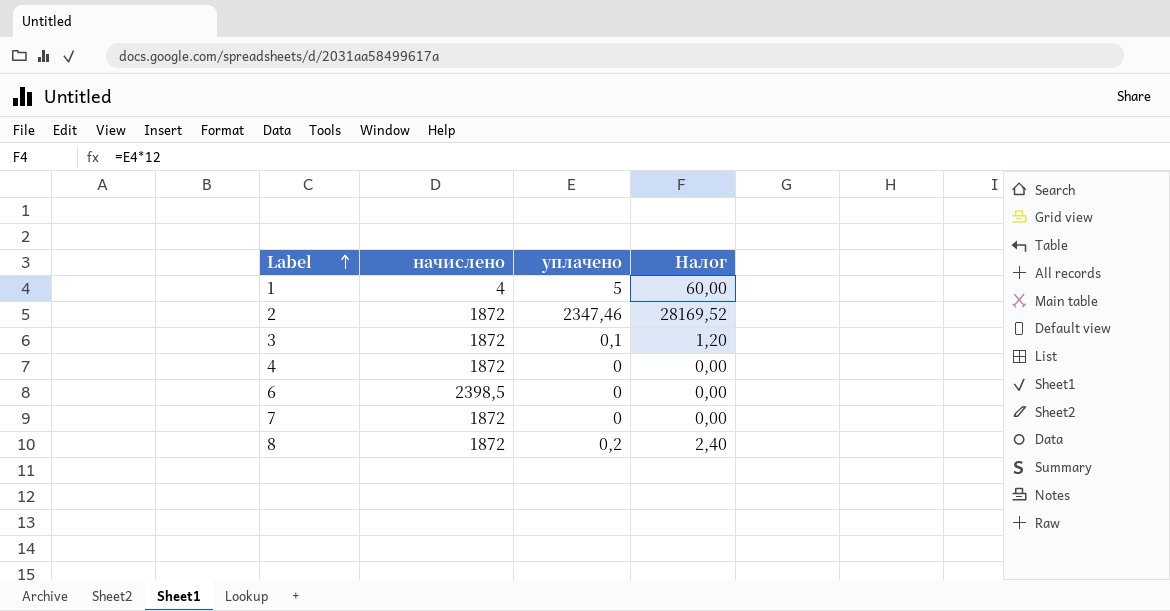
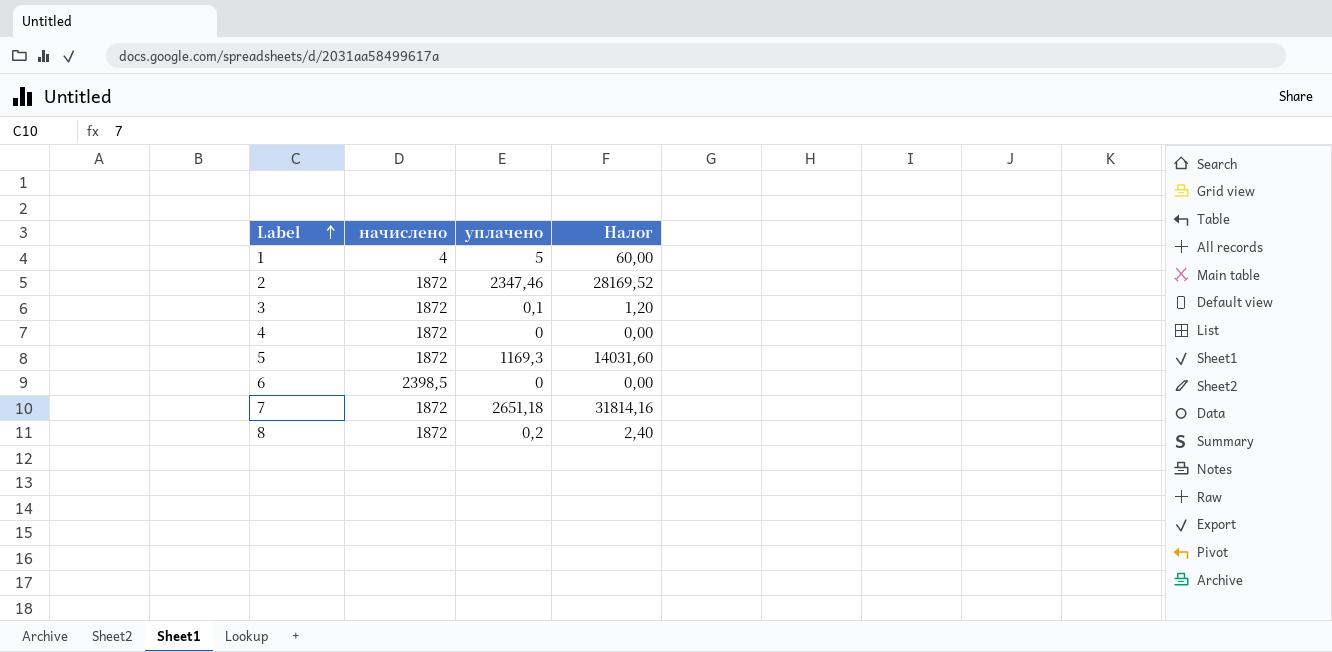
row 5: none -> 1872 | 1169,3 | 14031,60
7 | уплачено: 0 -> 2651,18
7 | Налог: 0,00 -> 31814,16

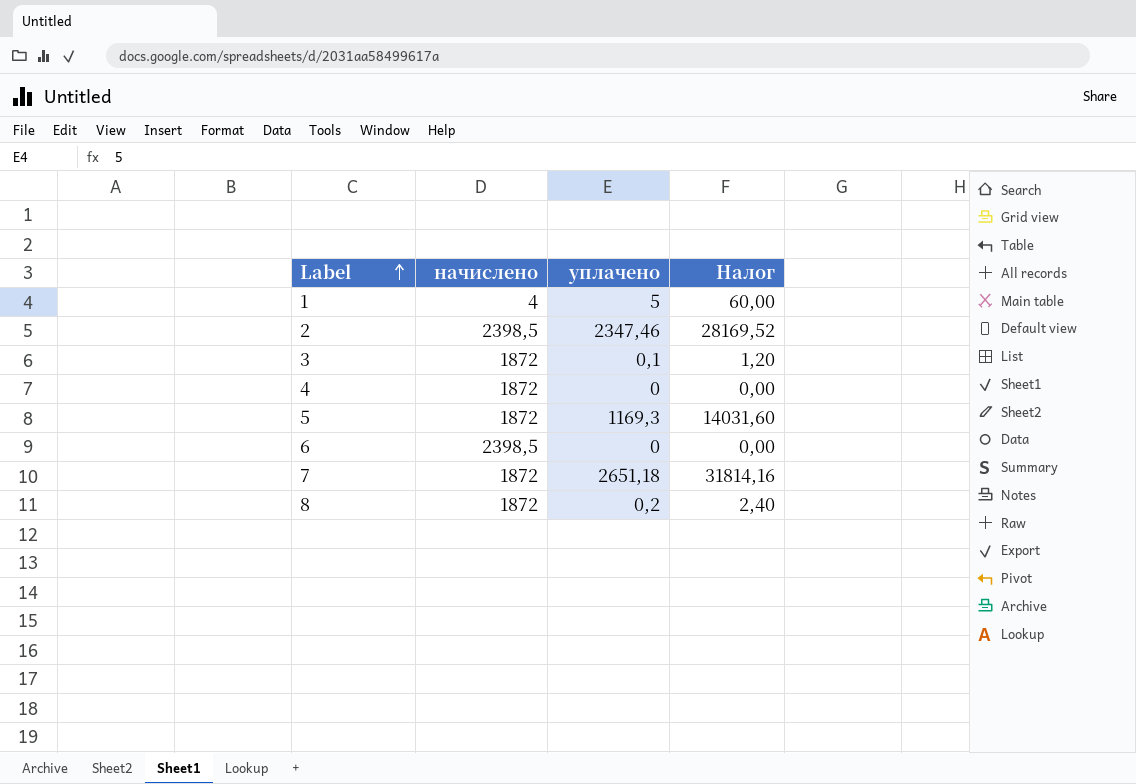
2 | начислено: 1872 -> 2398,5

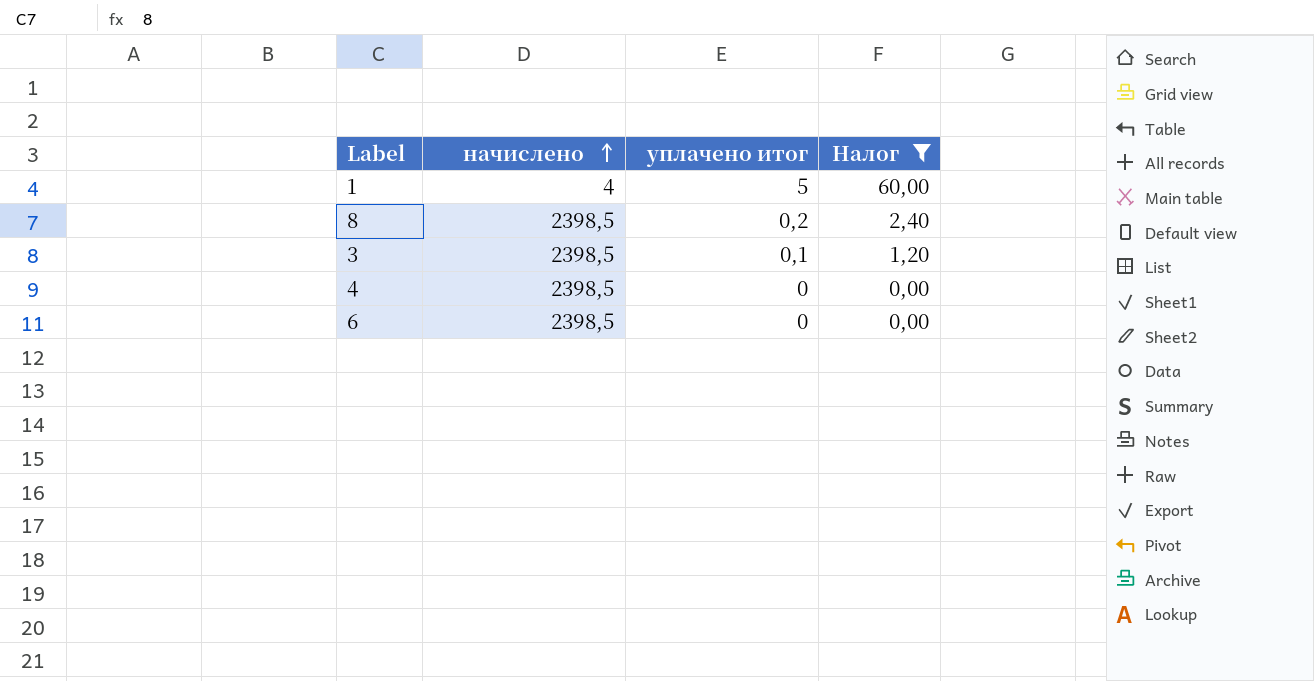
filter: none -> Налог <= 60,00
row order: Label ascending -> начислено ascending
column name: уплачено -> уплачено итог
8 | начислено: 1872 -> 2398,5
3 | начислено: 1872 -> 2398,5
4 | начислено: 1872 -> 2398,5

